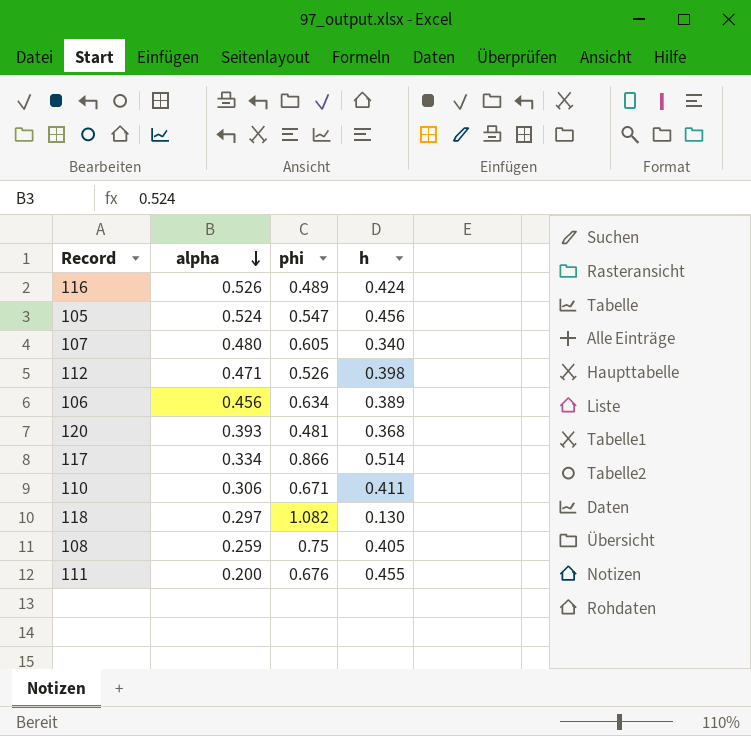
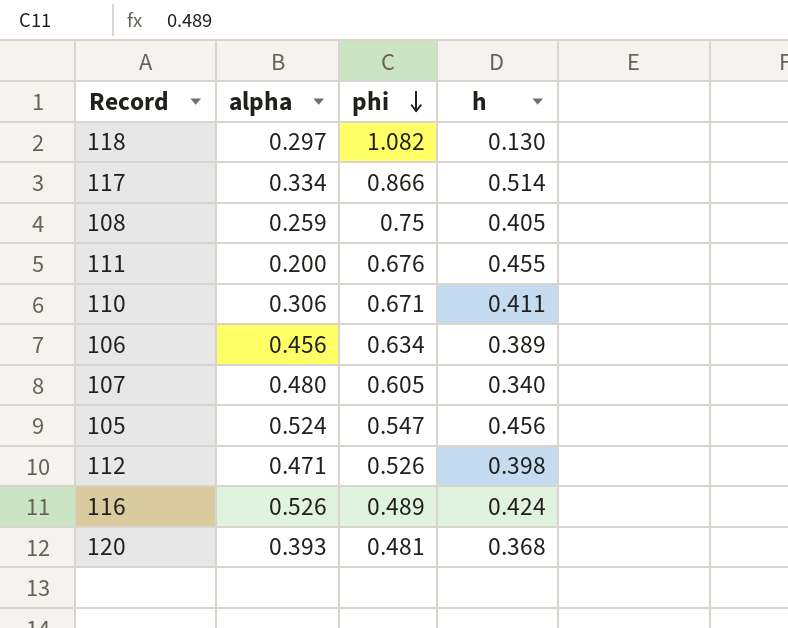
row order: alpha descending -> phi descending

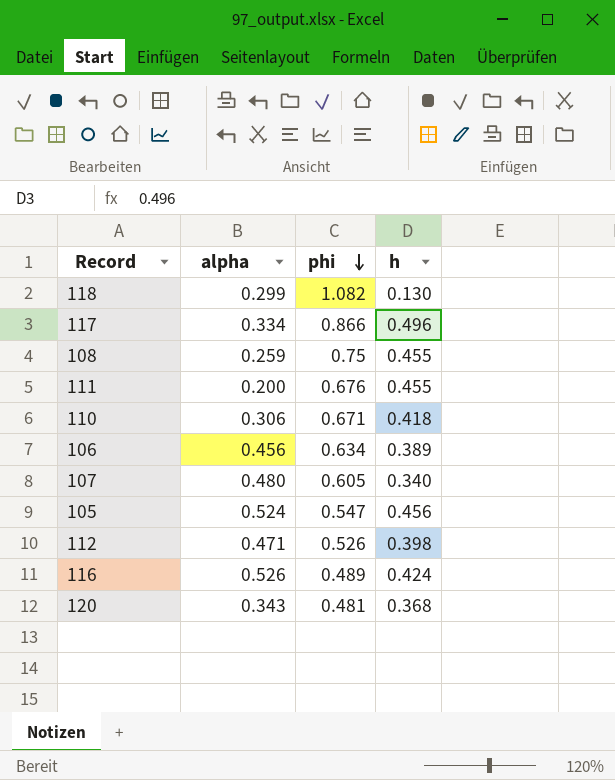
118 | alpha: 0.297 -> 0.299
117 | h: 0.514 -> 0.496
108 | h: 0.405 -> 0.455
110 | h: 0.411 -> 0.418
120 | alpha: 0.393 -> 0.343

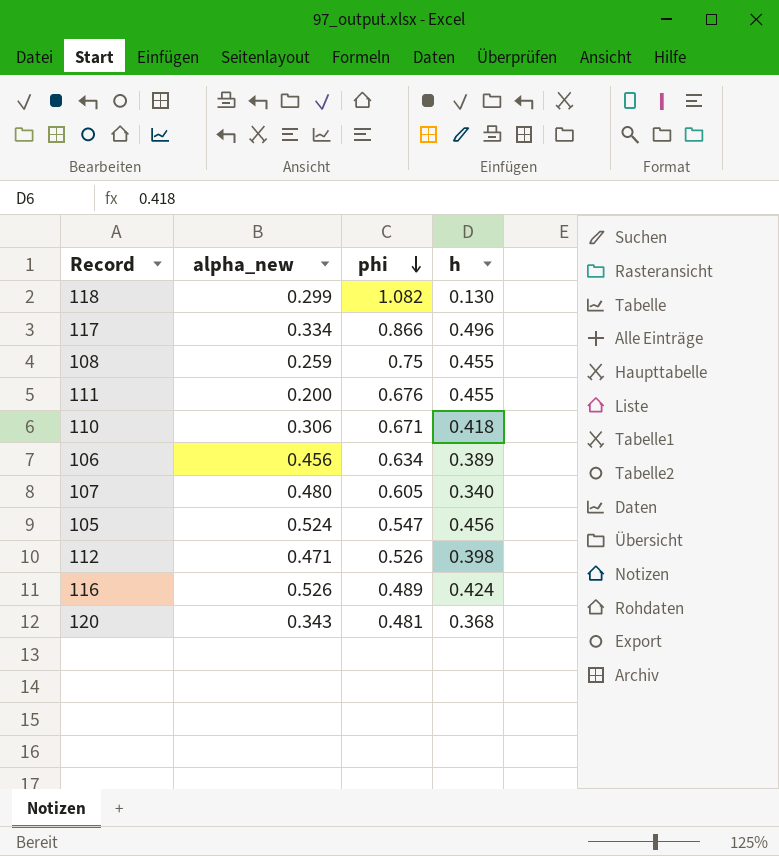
column name: alpha -> alpha_new

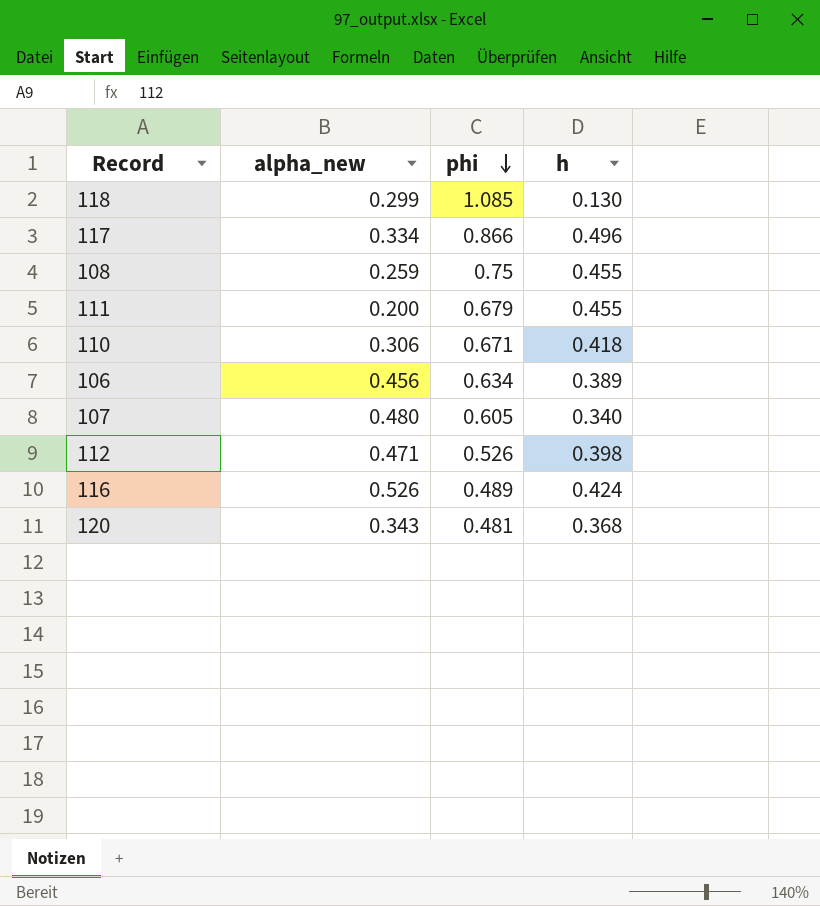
row 105: 0.524 | 0.547 | 0.456 -> none
118 | phi: 1.082 -> 1.085
111 | phi: 0.676 -> 0.679

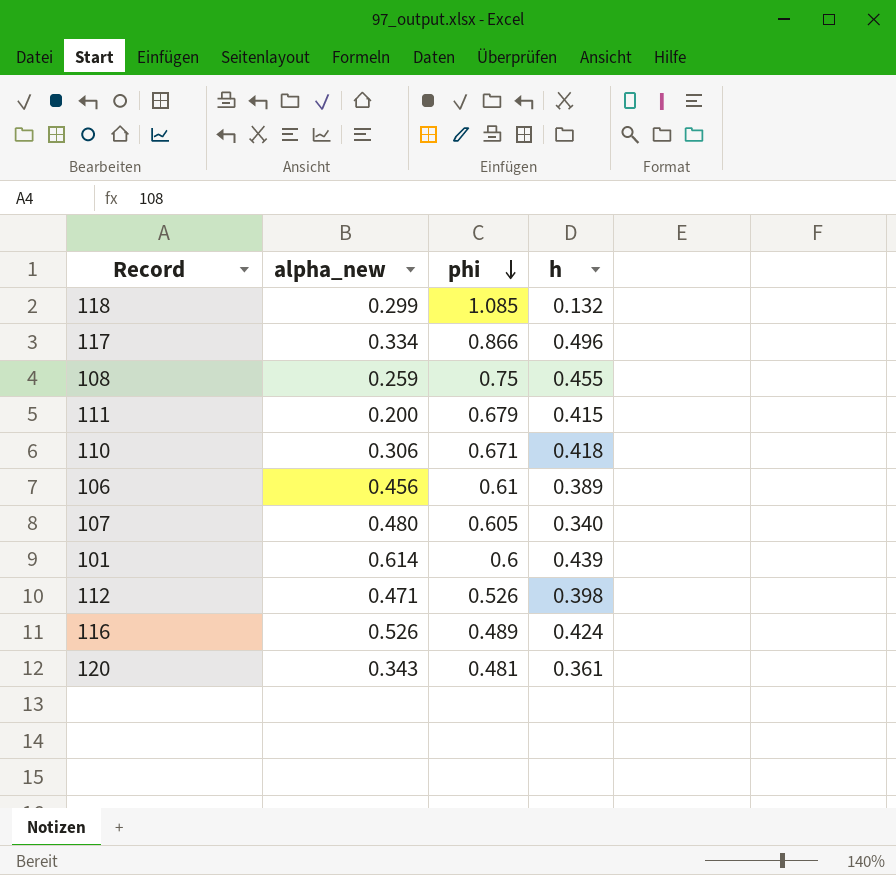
118 | h: 0.130 -> 0.132
111 | h: 0.455 -> 0.415
106 | phi: 0.634 -> 0.61
row 101: none -> 0.614 | 0.6 | 0.439
120 | h: 0.368 -> 0.361

